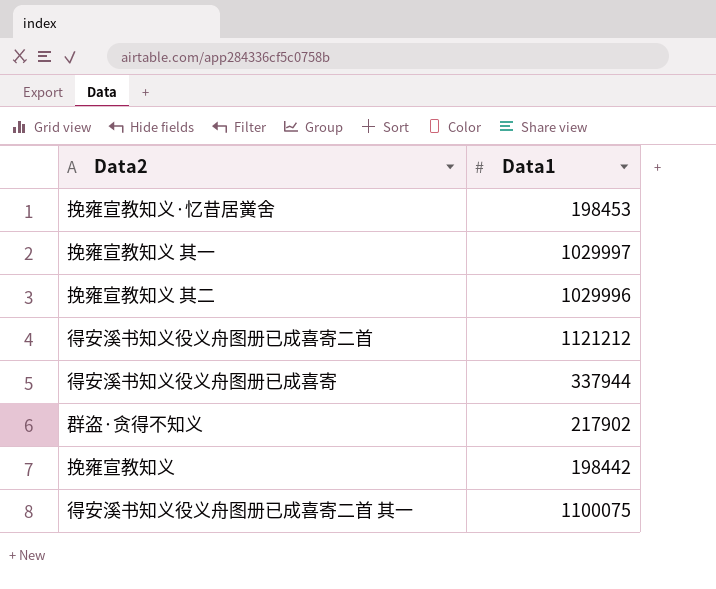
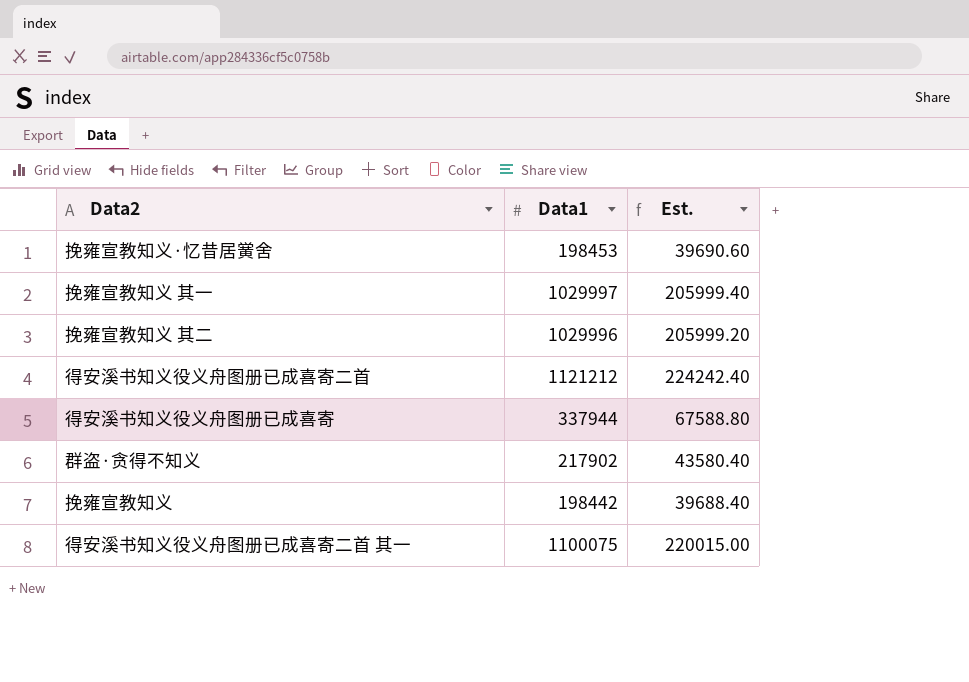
column Est. | formula: none -> [Data1] * 0.2

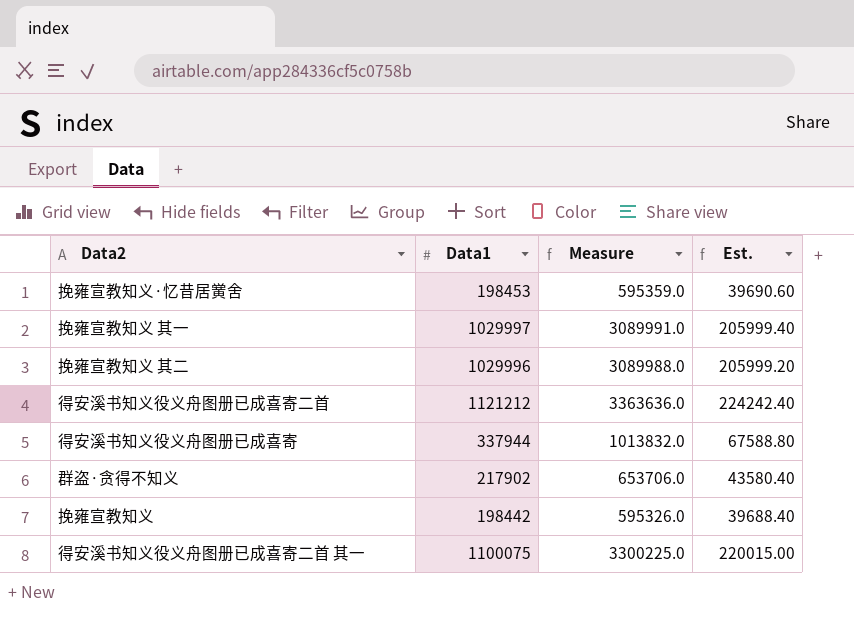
column Measure | formula: none -> [Data1] * 3

